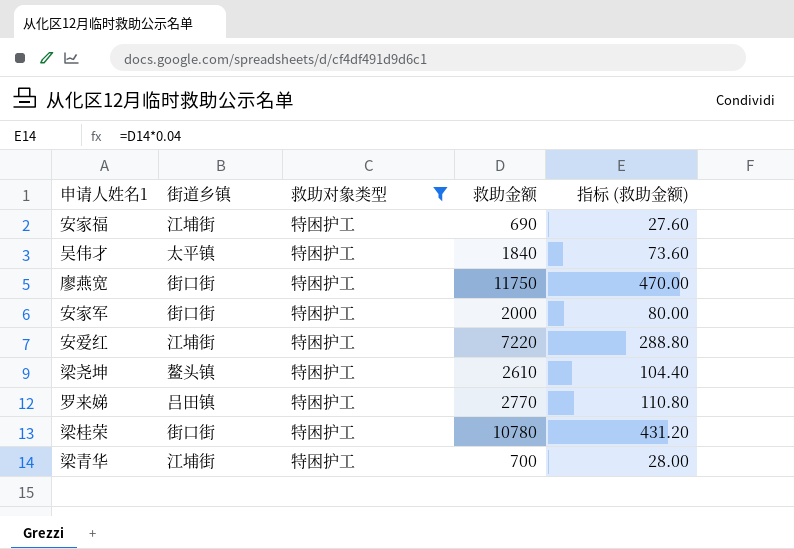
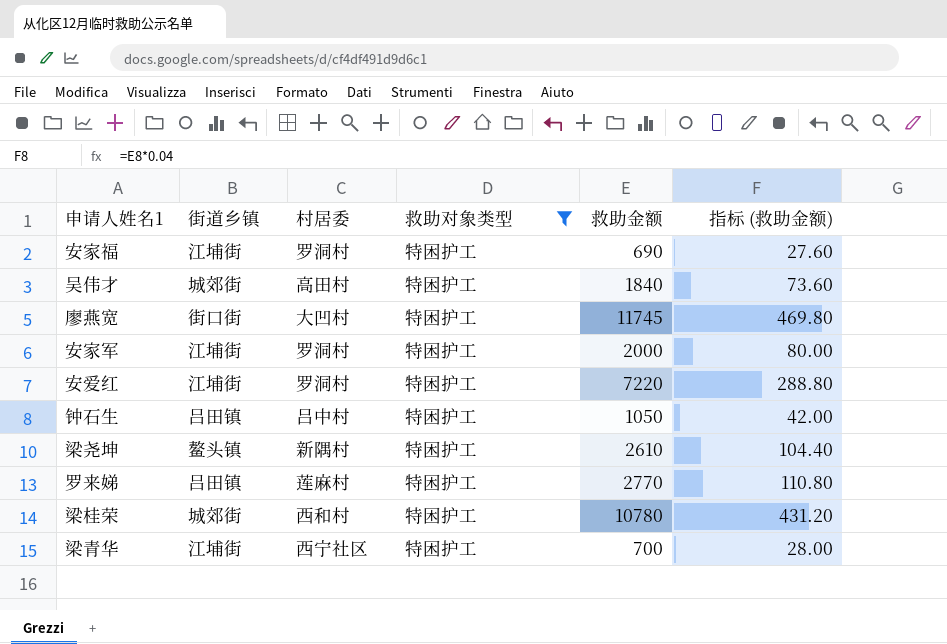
column 村居委 | position: none -> 3
吴伟才 | 街道乡镇: 太平镇 -> 城郊街
廖燕宽 | 救助金额: 11750 -> 11745
廖燕宽 | 指标 (救助金额): 470.00 -> 469.80
安家军 | 街道乡镇: 街口街 -> 江埔街
row 钟石生: none -> 吕田镇 | 吕中村 | 特困护工 | 1050 | 42.00
梁桂荣 | 街道乡镇: 街口街 -> 城郊街

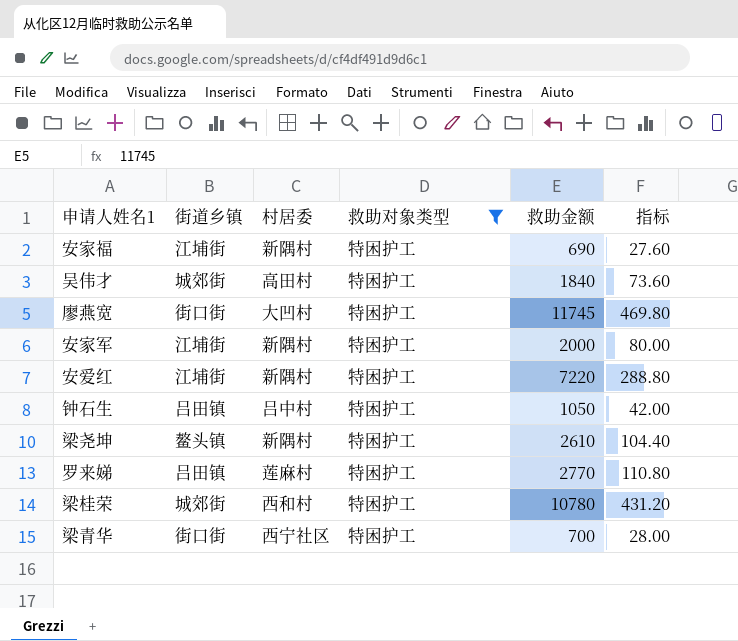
column name: 指标 (救助金额) -> 指标
安家福 | 村居委: 罗洞村 -> 新隅村
安家军 | 村居委: 罗洞村 -> 新隅村
安爱红 | 村居委: 罗洞村 -> 新隅村
梁青华 | 街道乡镇: 江埔街 -> 街口街

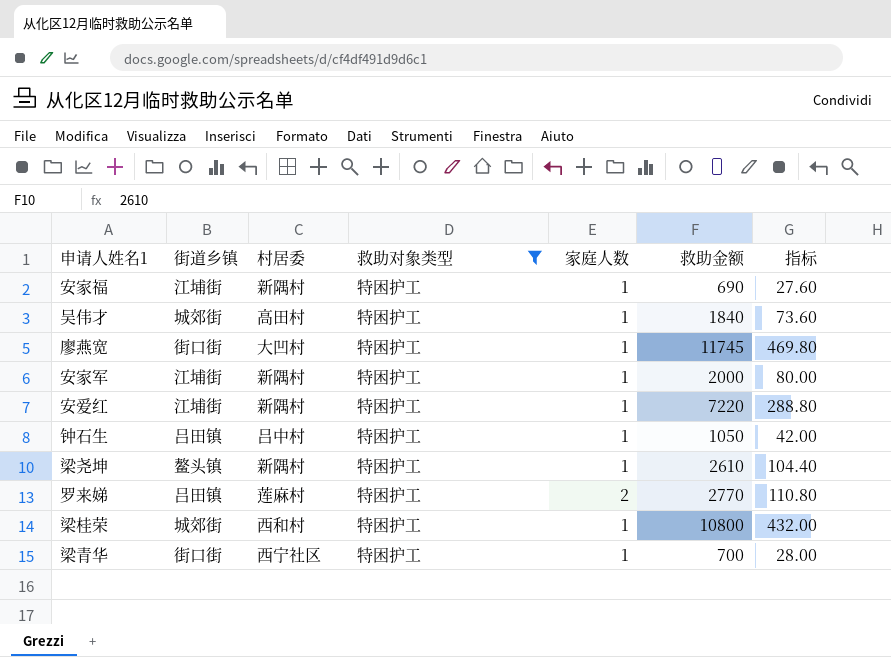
column 家庭人数 | position: none -> 5
梁桂荣 | 救助金额: 10780 -> 10800
梁桂荣 | 指标: 431.20 -> 432.00

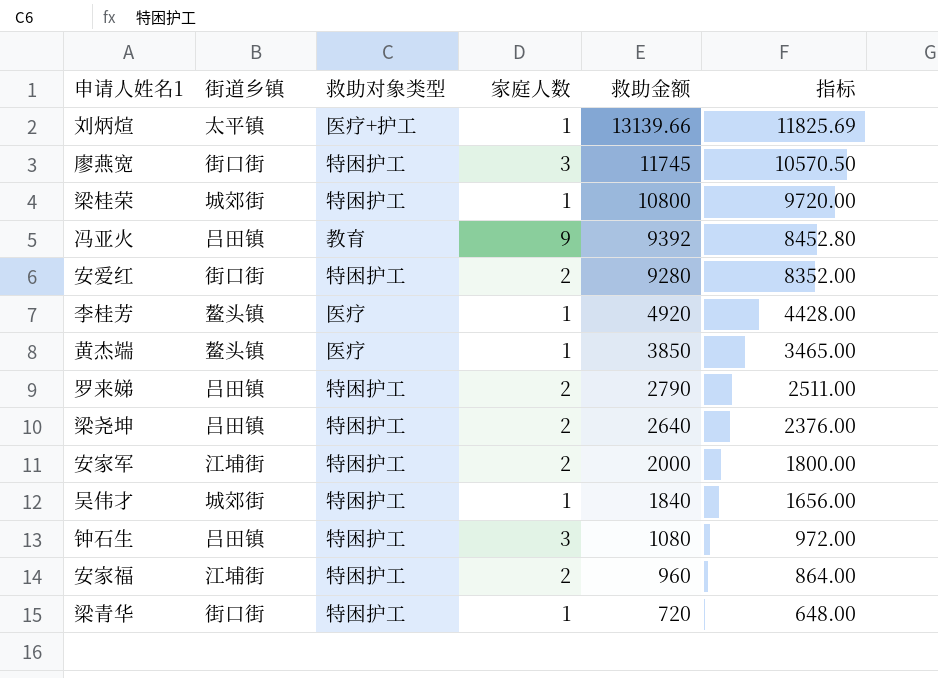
filter: 救助对象类型 = 特困护工 -> none
row order: none -> 救助金额 descending
column 村居委 | position: 3 -> none
column 指标 | formula: [救助金额] * 0.04 -> [救助金额] * 0.9
廖燕宽 | 家庭人数: 1 -> 3
安爱红 | 街道乡镇: 江埔街 -> 街口街
安爱红 | 家庭人数: 1 -> 2
安爱红 | 救助金额: 7220 -> 9280
罗来娣 | 救助金额: 2770 -> 2790
梁尧坤 | 街道乡镇: 鳌头镇 -> 吕田镇
梁尧坤 | 家庭人数: 1 -> 2
梁尧坤 | 救助金额: 2610 -> 2640
安家军 | 家庭人数: 1 -> 2
钟石生 | 家庭人数: 1 -> 3
钟石生 | 救助金额: 1050 -> 1080
安家福 | 家庭人数: 1 -> 2
安家福 | 救助金额: 690 -> 960
梁青华 | 救助金额: 700 -> 720

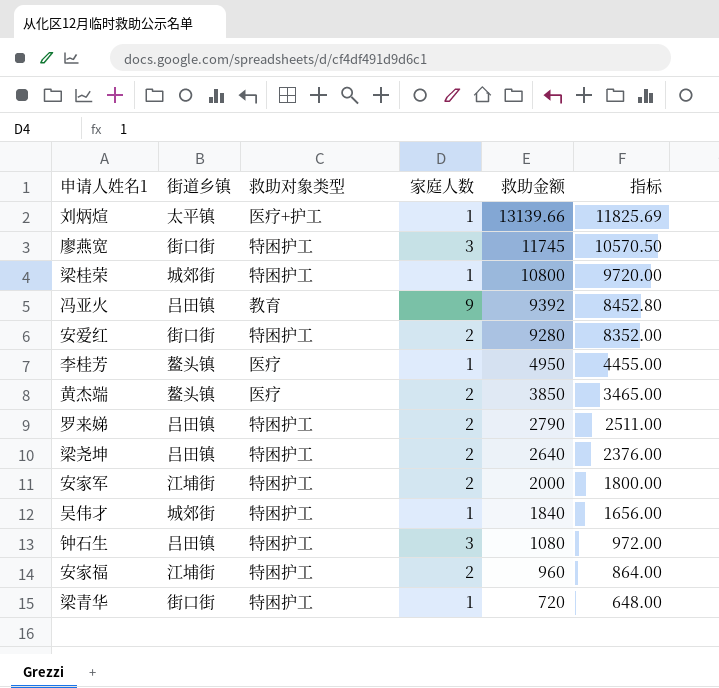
李桂芳 | 救助金额: 4920 -> 4950
李桂芳 | 指标: 4428.00 -> 4455.00
黄杰端 | 家庭人数: 1 -> 2

